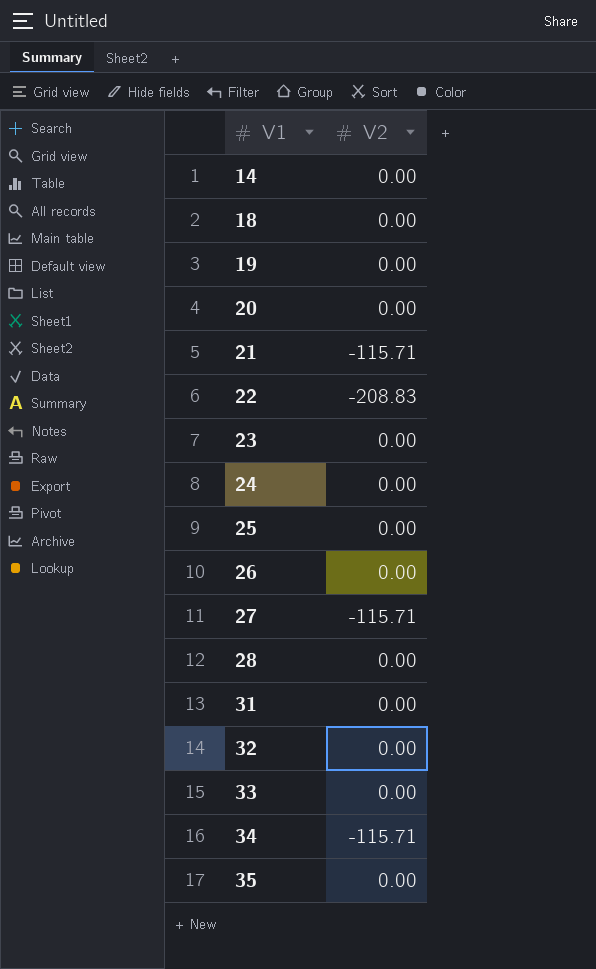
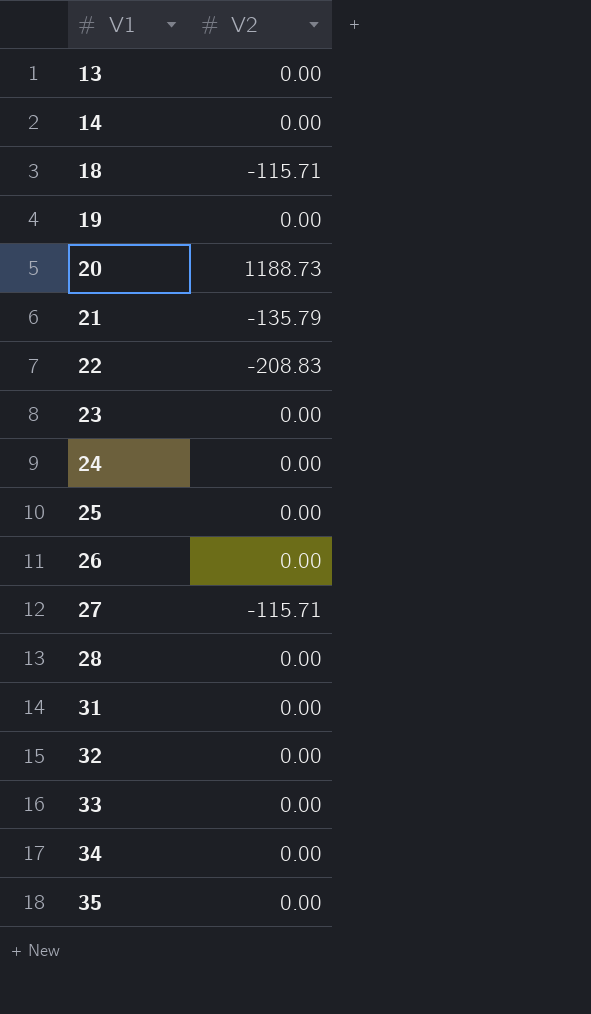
row 13: none -> 0.00
18 | V2: 0.00 -> -115.71
20 | V2: 0.00 -> 1188.73
21 | V2: -115.71 -> -135.79
34 | V2: -115.71 -> 0.00

